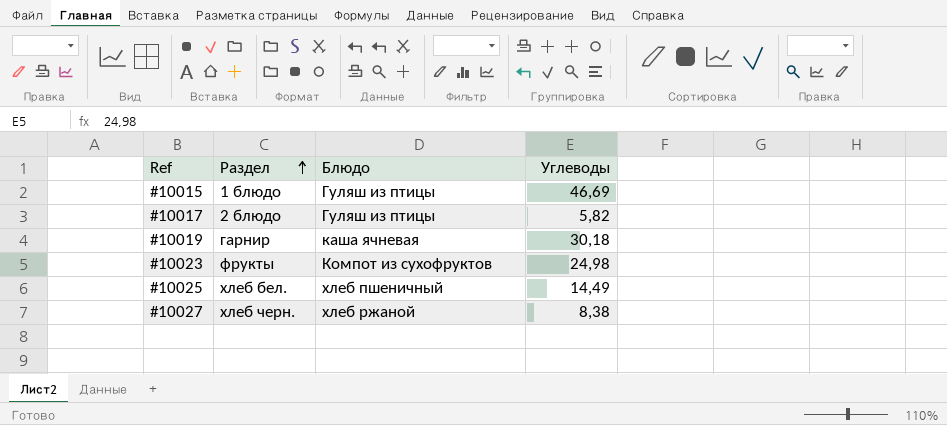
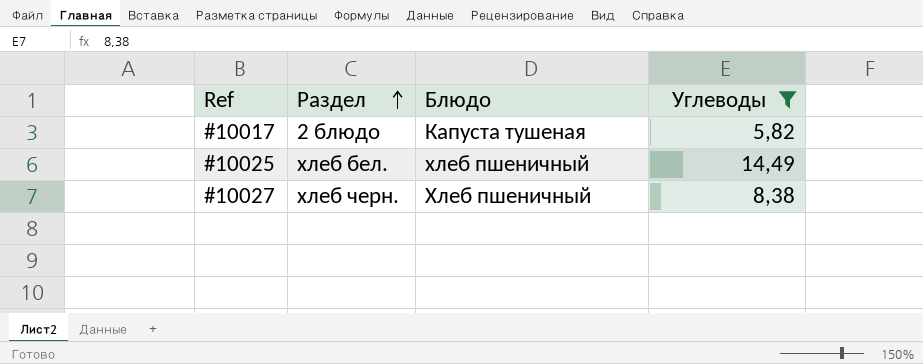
filter: none -> Углеводы <= 14,49
#10017 | Блюдо: Гуляш из птицы -> Капуста тушеная
#10027 | Блюдо: хлеб ржаной -> Хлеб пшеничный

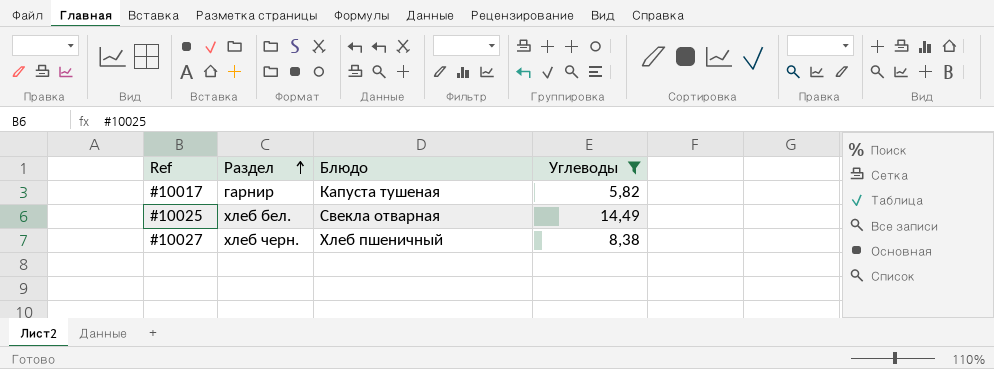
#10017 | Раздел: 2 блюдо -> гарнир
#10025 | Блюдо: хлеб пшеничный -> Свекла отварная

